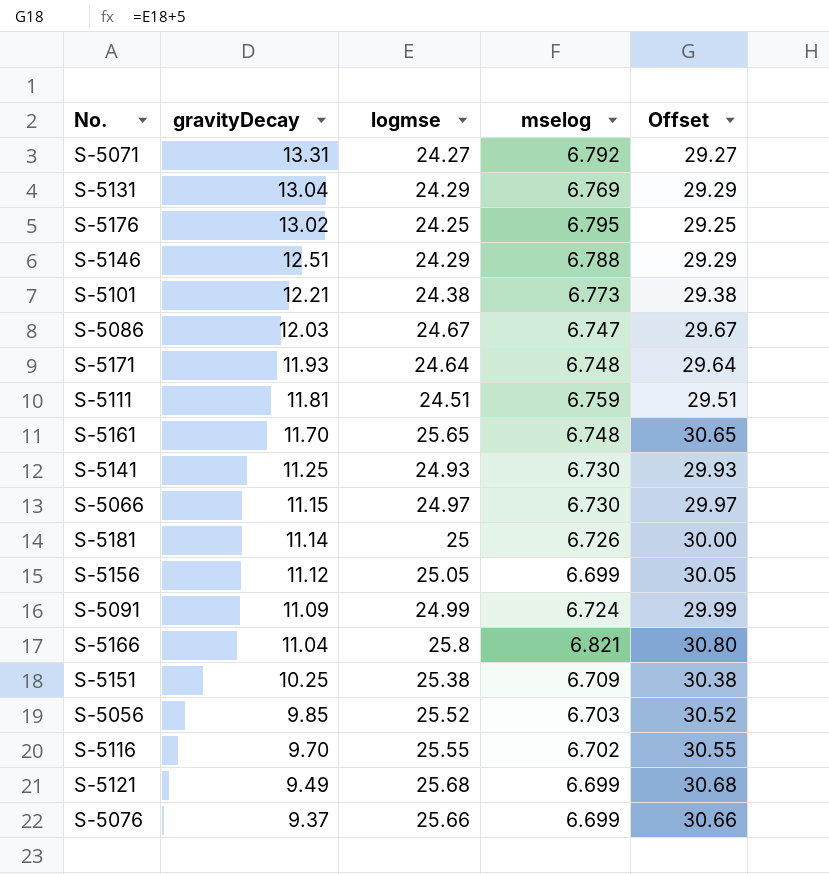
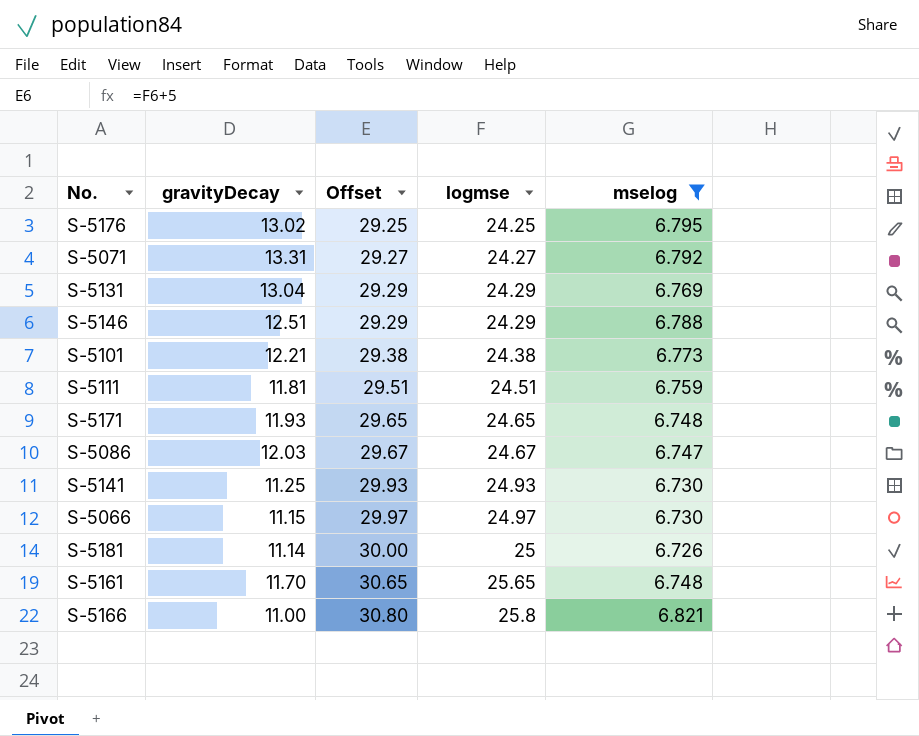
filter: none -> mselog >= 6.726
row order: gravityDecay descending -> Offset ascending
column Offset | position: 5 -> 3
S-5171 | Offset: 29.64 -> 29.65
S-5171 | logmse: 24.64 -> 24.65
S-5166 | gravityDecay: 11.04 -> 11.00

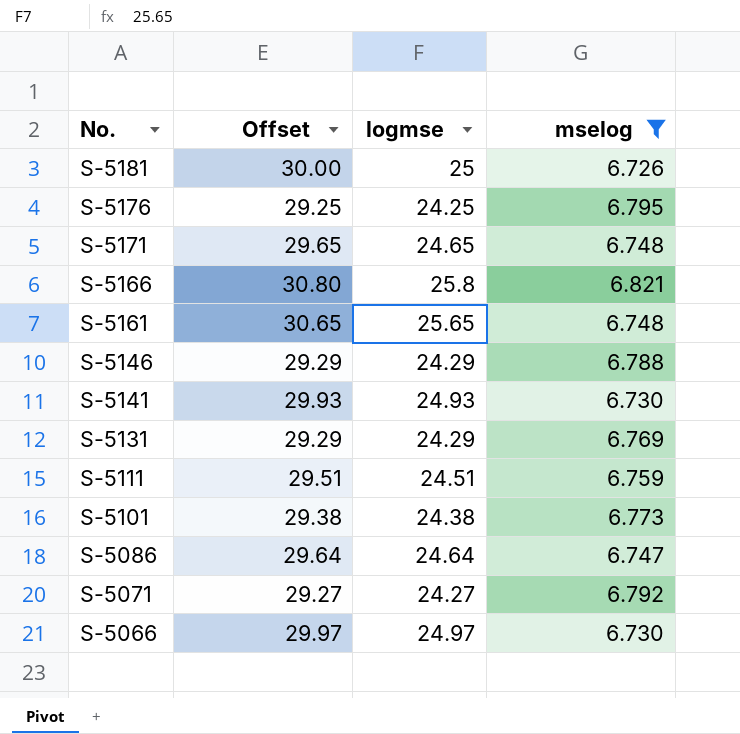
row order: Offset ascending -> No. descending
column gravityDecay | position: 2 -> none
S-5086 | Offset: 29.67 -> 29.64
S-5086 | logmse: 24.67 -> 24.64

